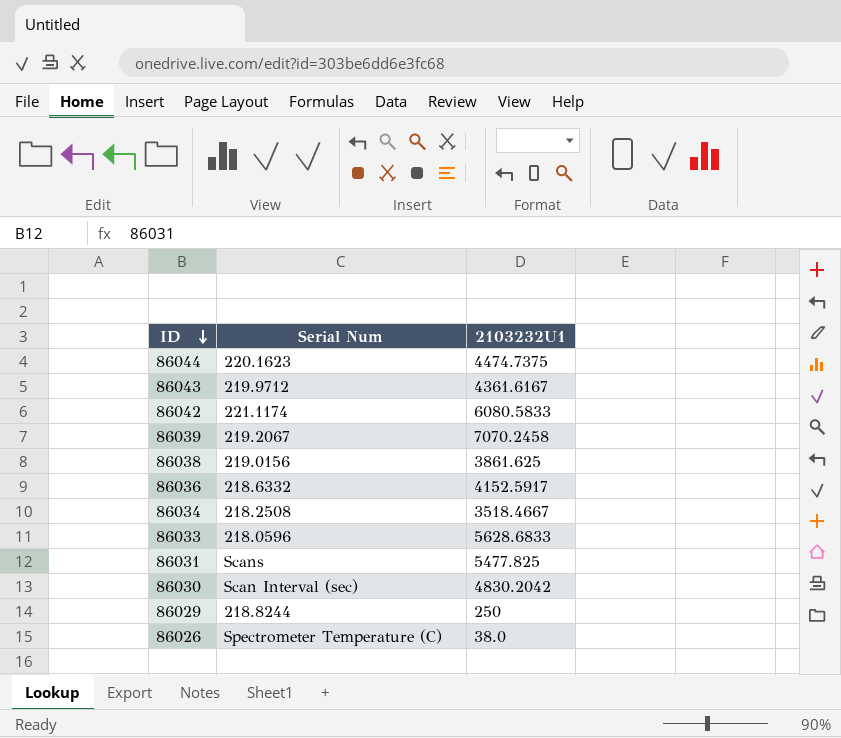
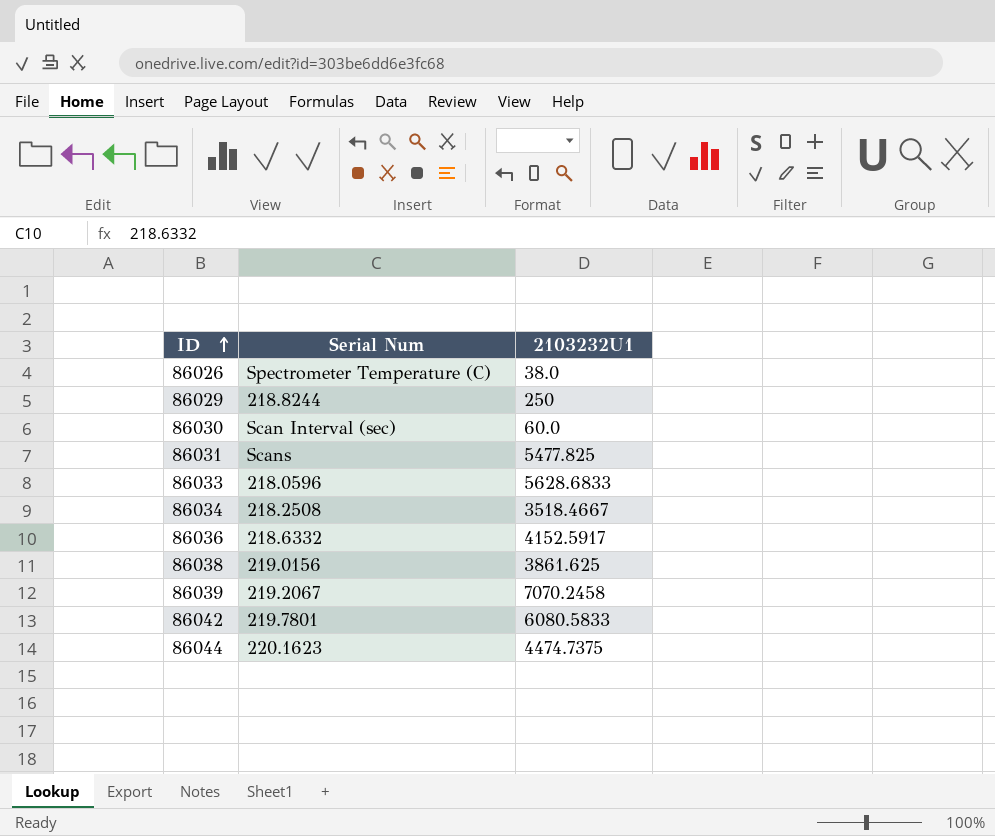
row order: ID descending -> ID ascending
row 86043: 219.9712 | 4361.6167 -> none
86030 | 2103232U1: 4830.2042 -> 60.0
86042 | Serial Num: 221.1174 -> 219.7801

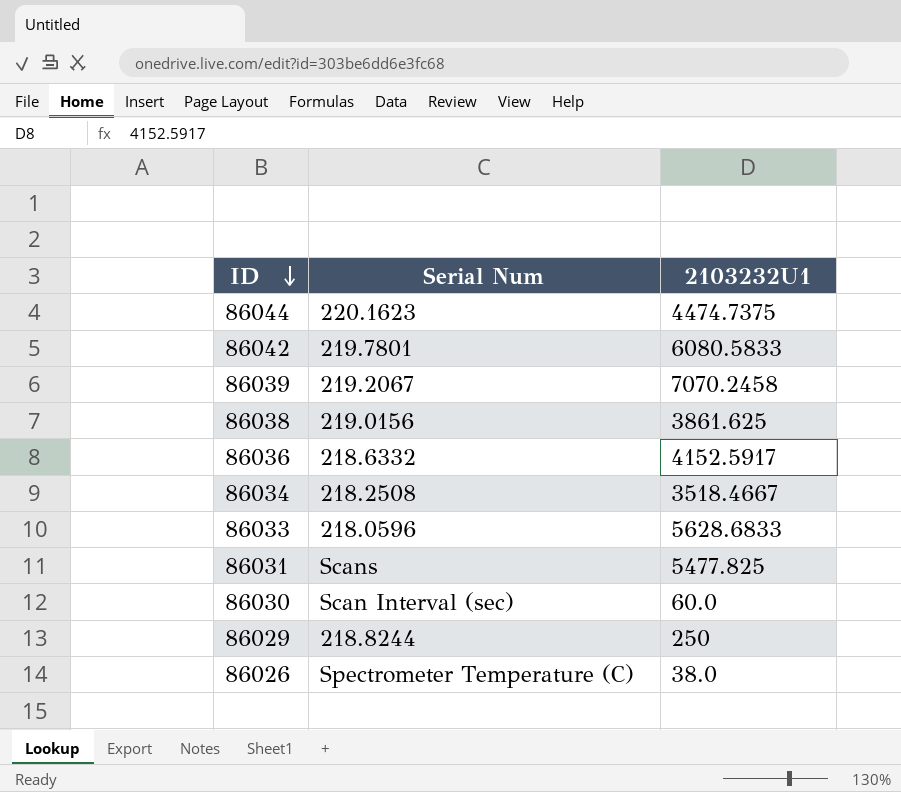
row order: ID ascending -> ID descending

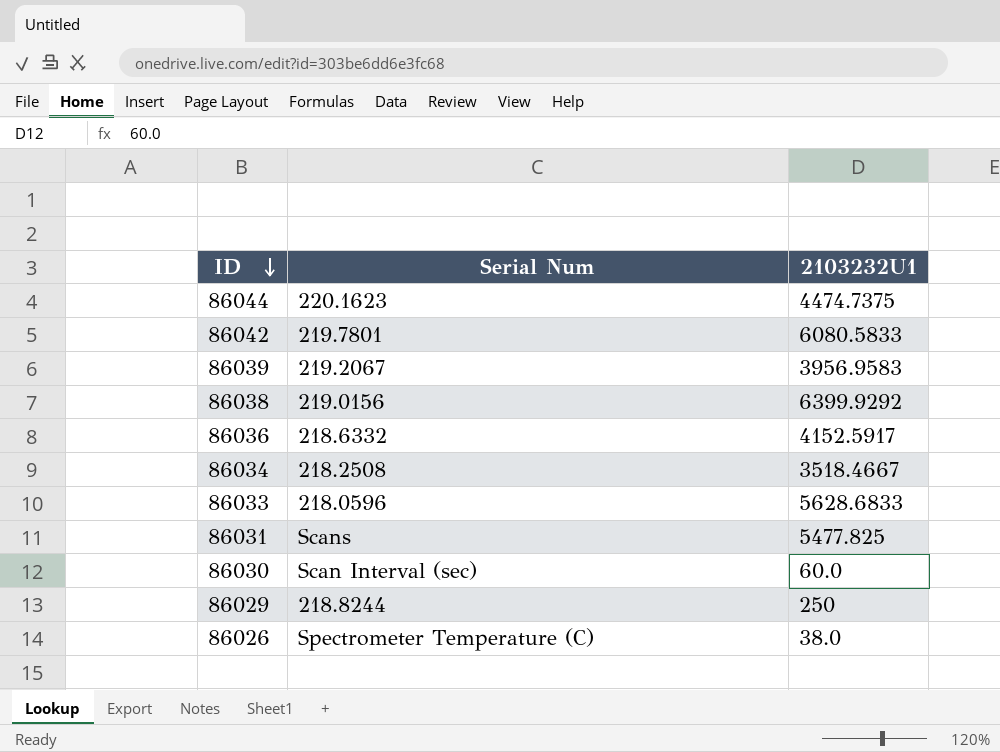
86039 | 2103232U1: 7070.2458 -> 3956.9583
86038 | 2103232U1: 3861.625 -> 6399.9292

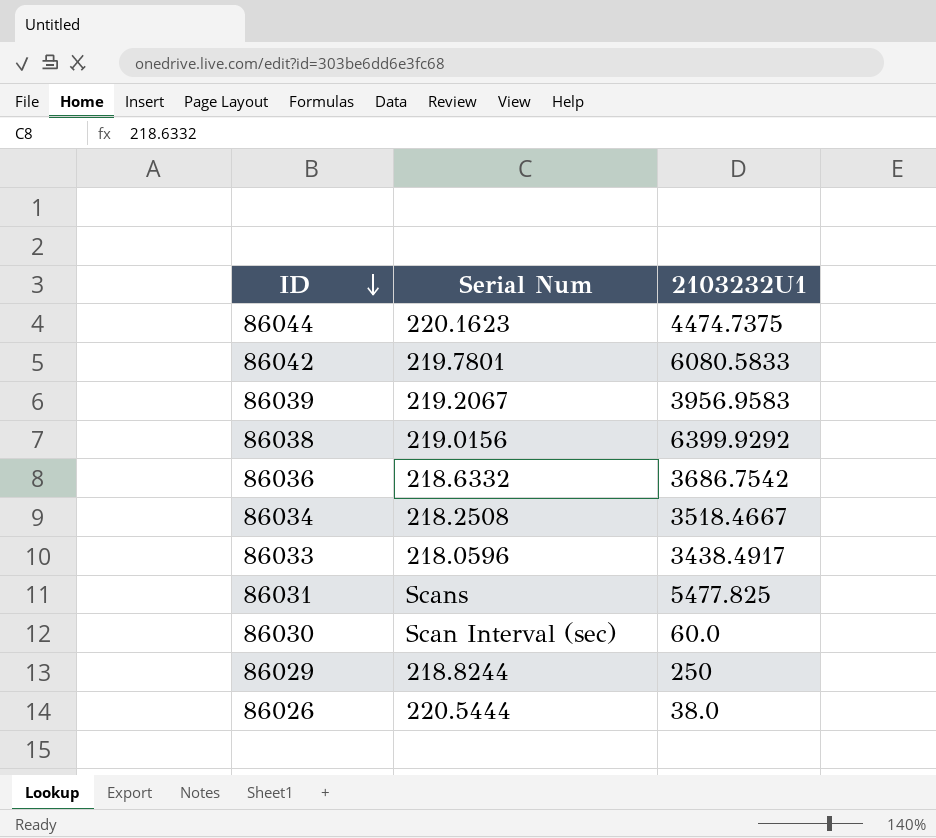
86036 | 2103232U1: 4152.5917 -> 3686.7542
86033 | 2103232U1: 5628.6833 -> 3438.4917
86026 | Serial Num: Spectrometer Temperature (C) -> 220.5444

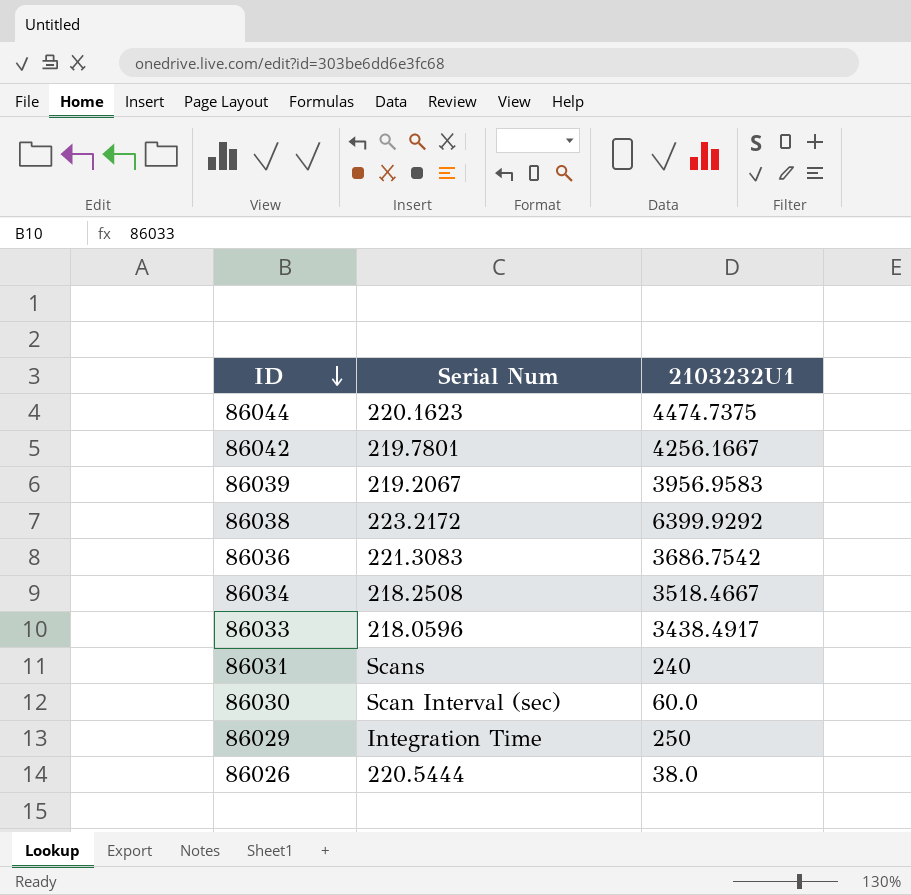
86042 | 2103232U1: 6080.5833 -> 4256.1667
86038 | Serial Num: 219.0156 -> 223.2172
86036 | Serial Num: 218.6332 -> 221.3083
86031 | 2103232U1: 5477.825 -> 240
86029 | Serial Num: 218.8244 -> Integration Time

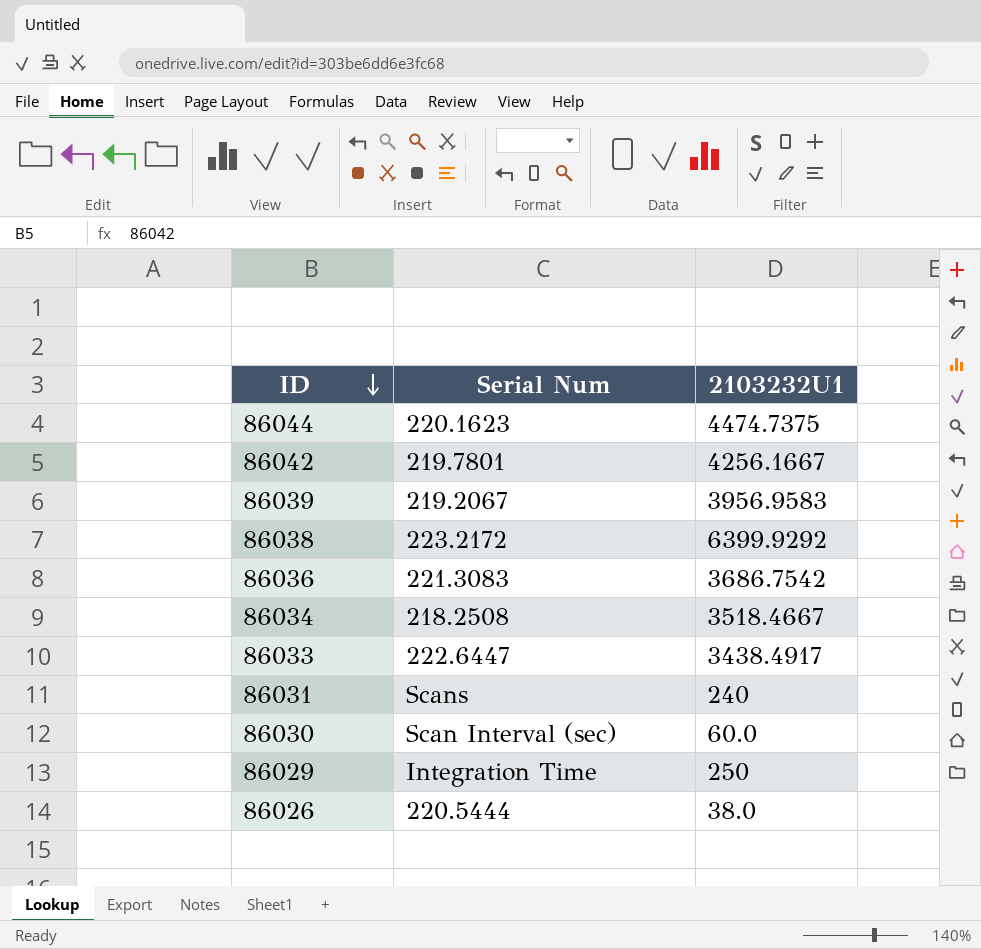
86033 | Serial Num: 218.0596 -> 222.6447

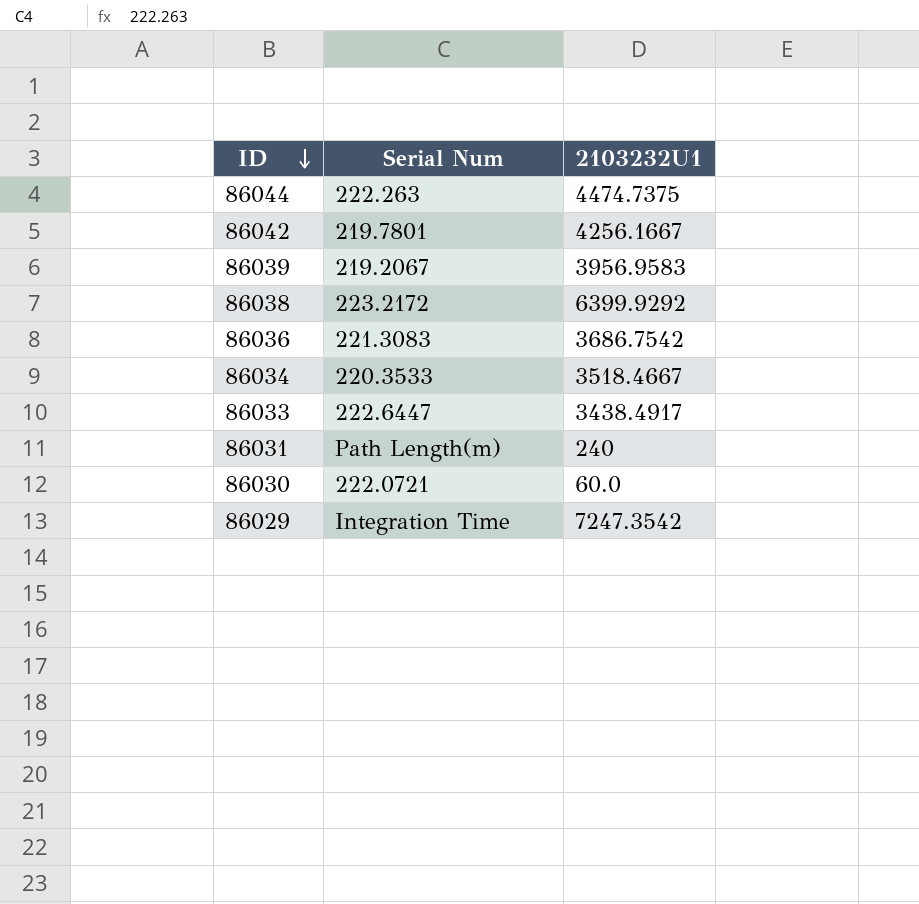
row 86026: 220.5444 | 38.0 -> none
86044 | Serial Num: 220.1623 -> 222.263
86034 | Serial Num: 218.2508 -> 220.3533
86031 | Serial Num: Scans -> Path Length(m)
86030 | Serial Num: Scan Interval (sec) -> 222.0721
86029 | 2103232U1: 250 -> 7247.3542

